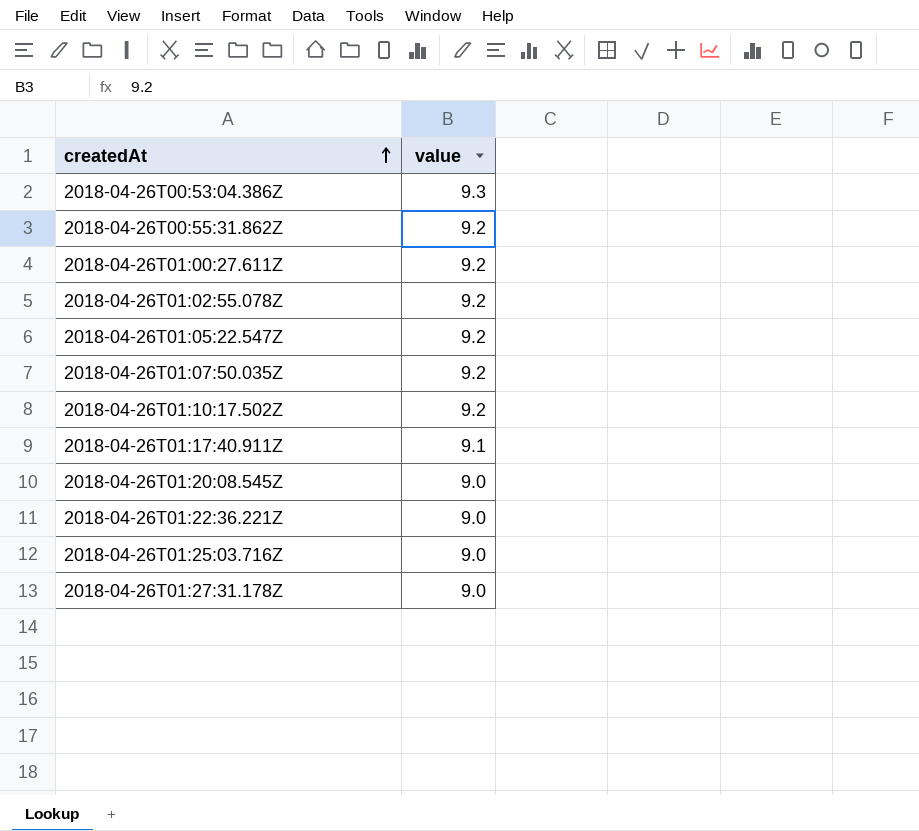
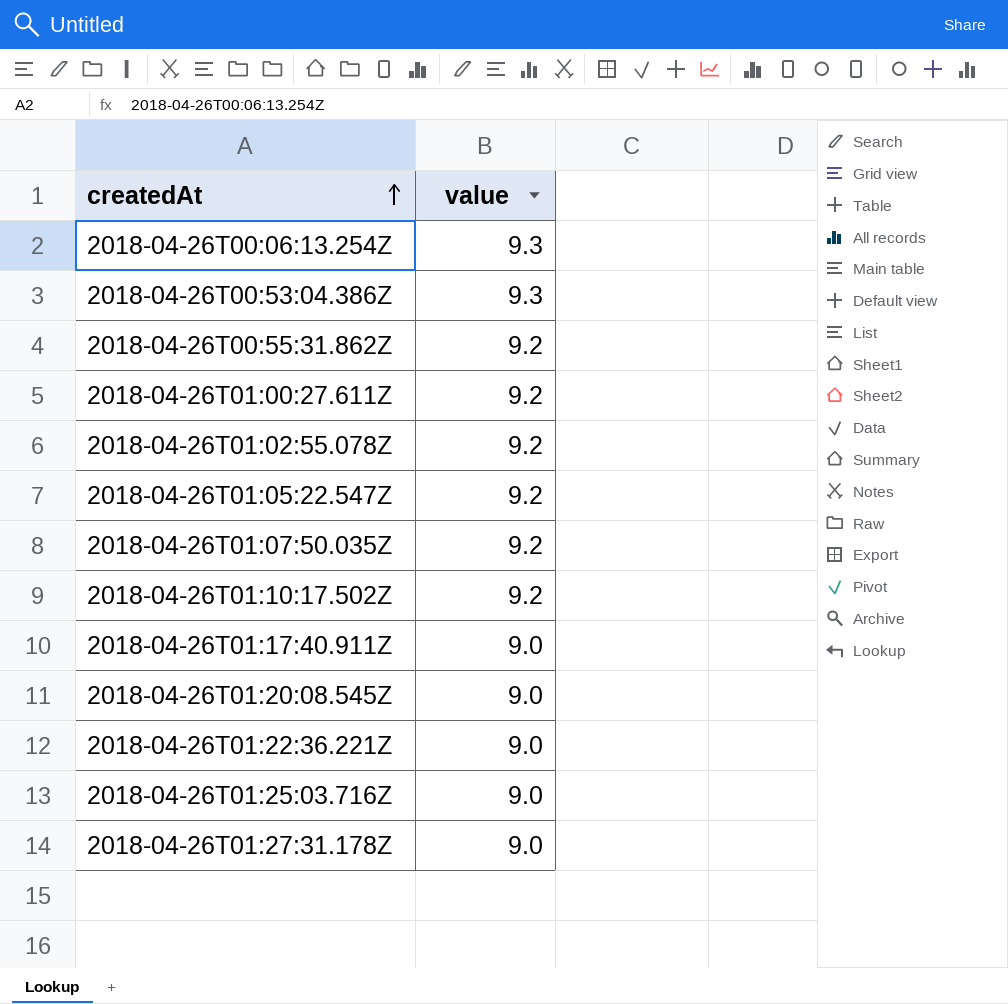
row 2018-04-26T00:06:13.254Z: none -> 9.3
2018-04-26T01:17:40.911Z | value: 9.1 -> 9.0

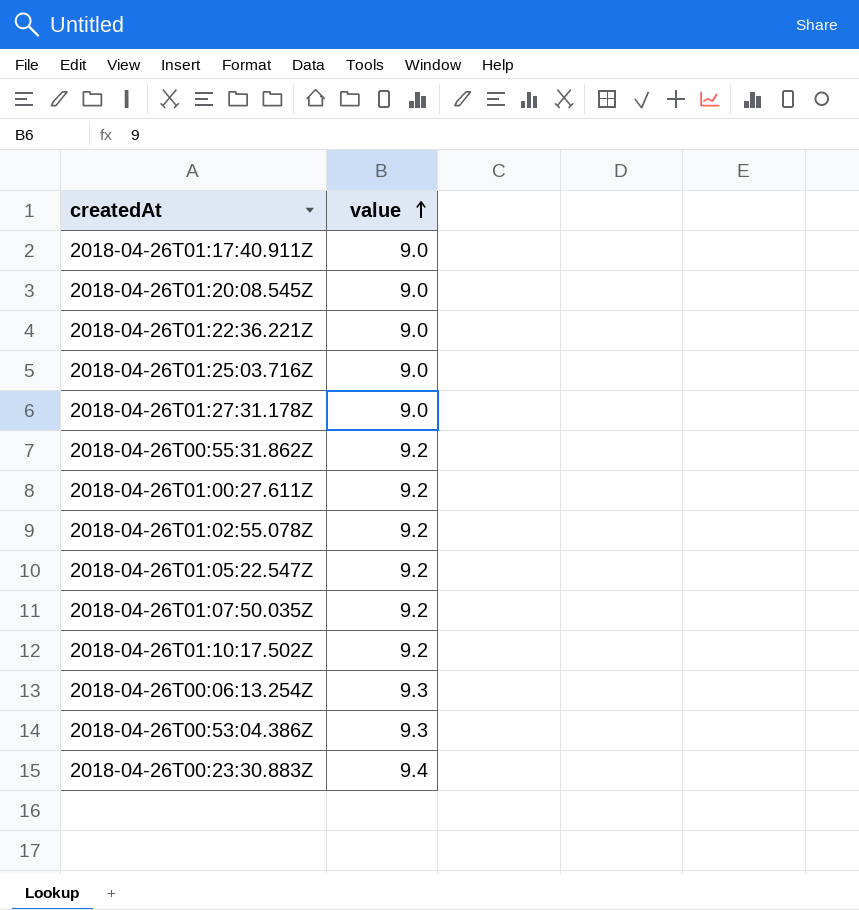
row order: createdAt ascending -> value ascending
row 2018-04-26T00:23:30.883Z: none -> 9.4

